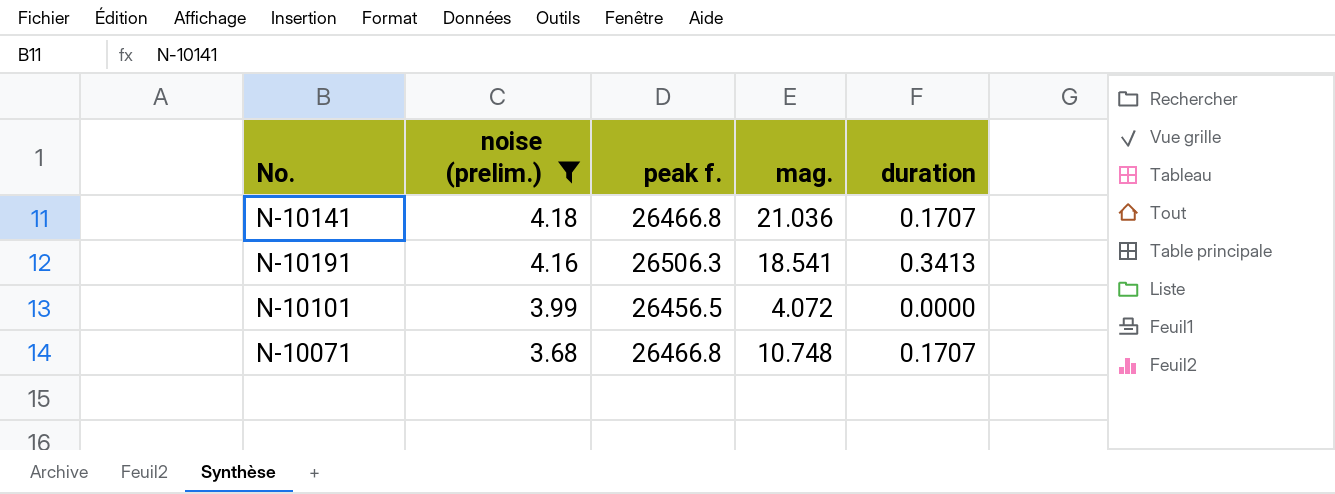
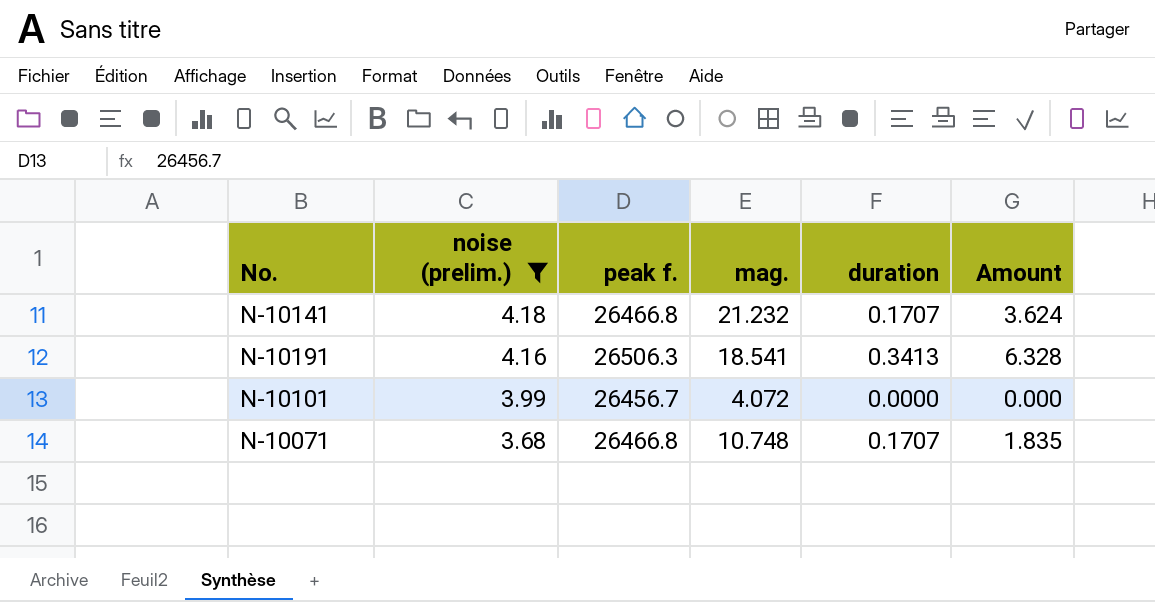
column Amount | formula: none -> [mag.] * [duration]
N-10141 | mag.: 21.036 -> 21.232
N-10101 | peak f.: 26456.5 -> 26456.7

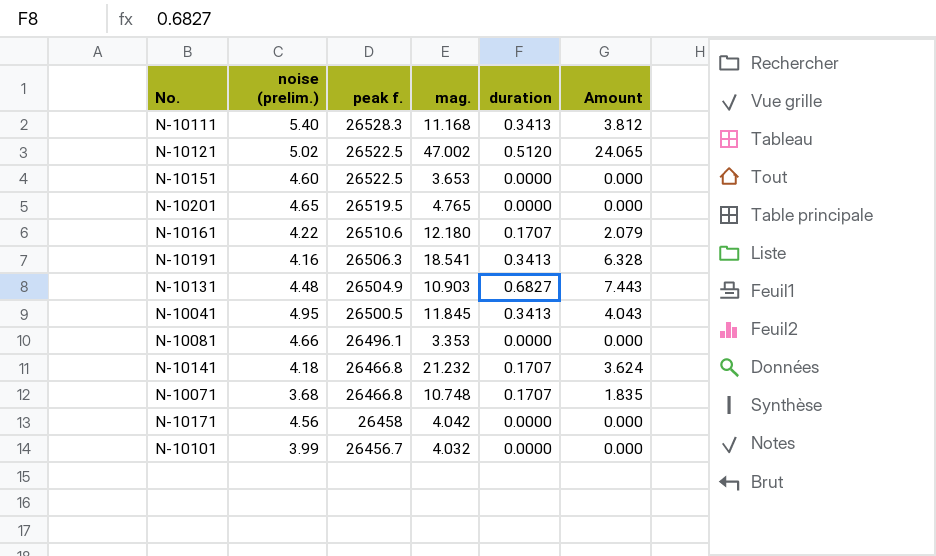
filter: noise (prelim.) <= 4.18 -> none
row order: noise (prelim.) descending -> peak f. descending
N-10101 | mag.: 4.072 -> 4.032

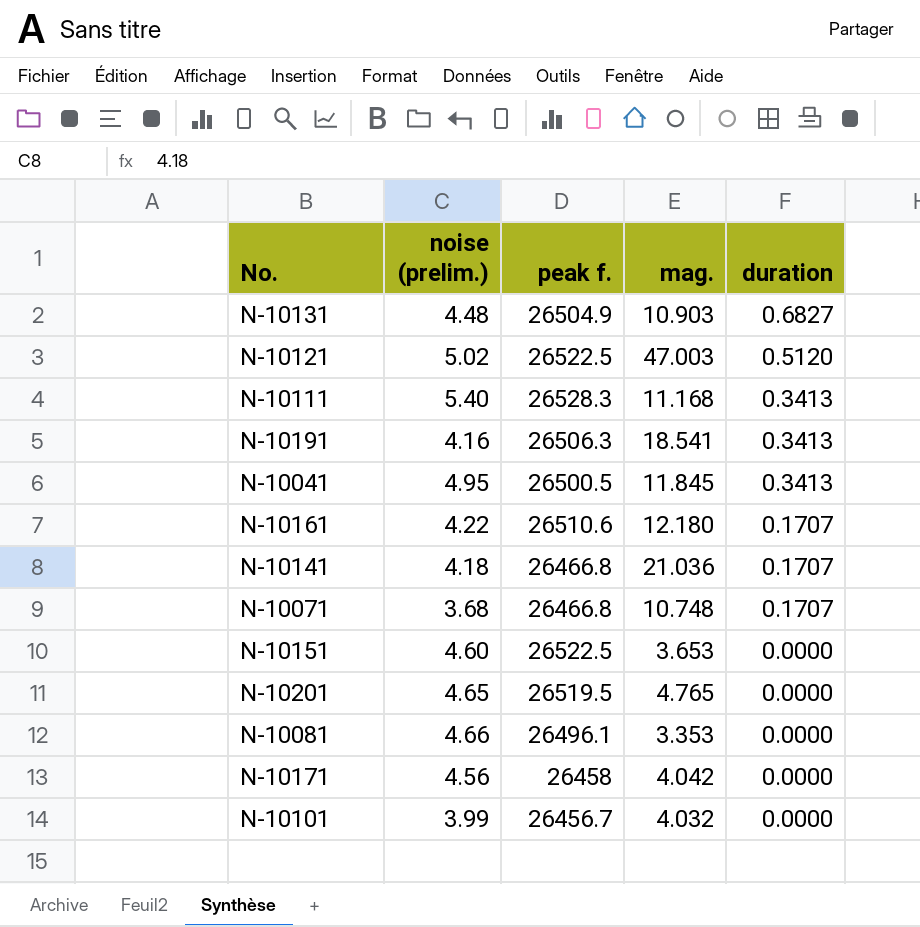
row order: peak f. descending -> duration descending
column Amount | formula: [mag.] * [duration] -> none
N-10121 | mag.: 47.002 -> 47.003
N-10141 | mag.: 21.232 -> 21.036

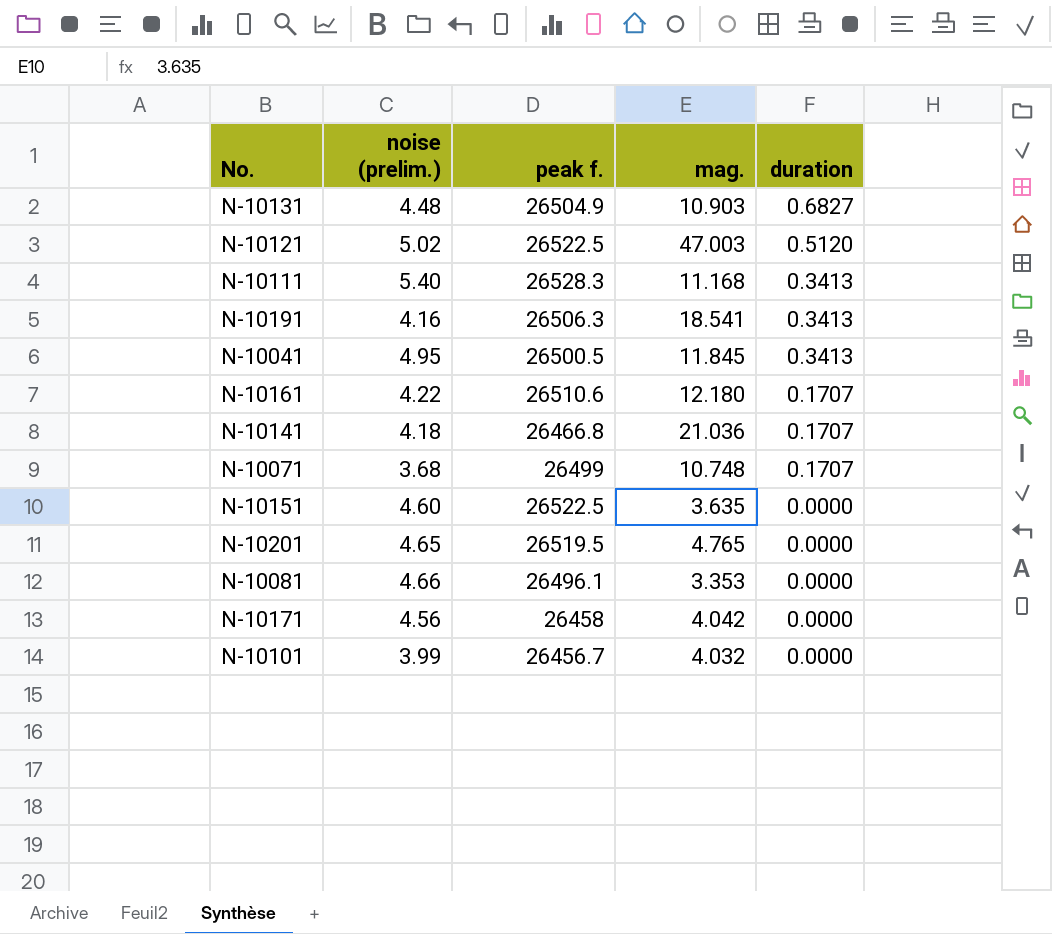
N-10071 | peak f.: 26466.8 -> 26499
N-10151 | mag.: 3.653 -> 3.635

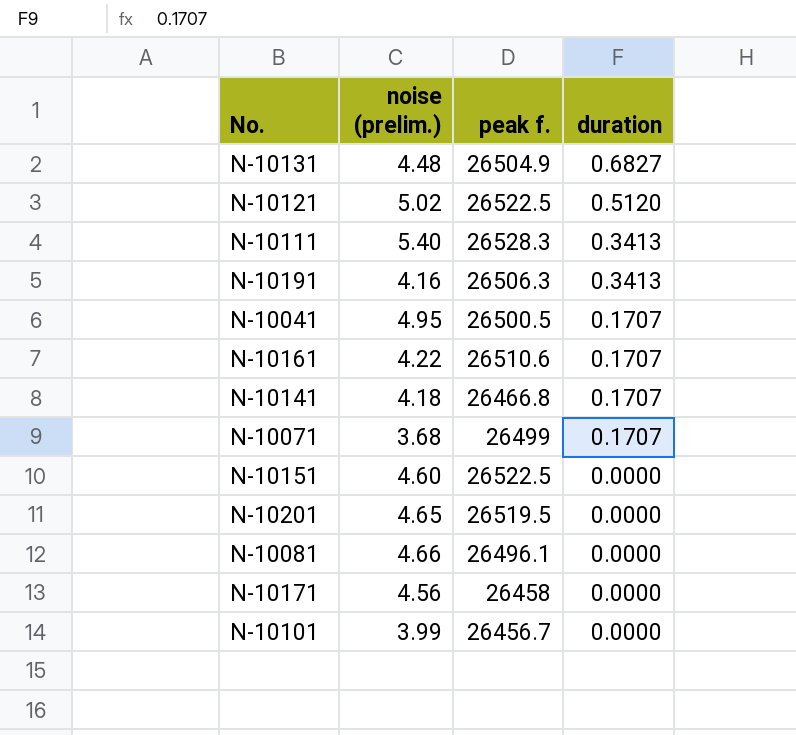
column mag. | position: 4 -> none
N-10041 | duration: 0.3413 -> 0.1707

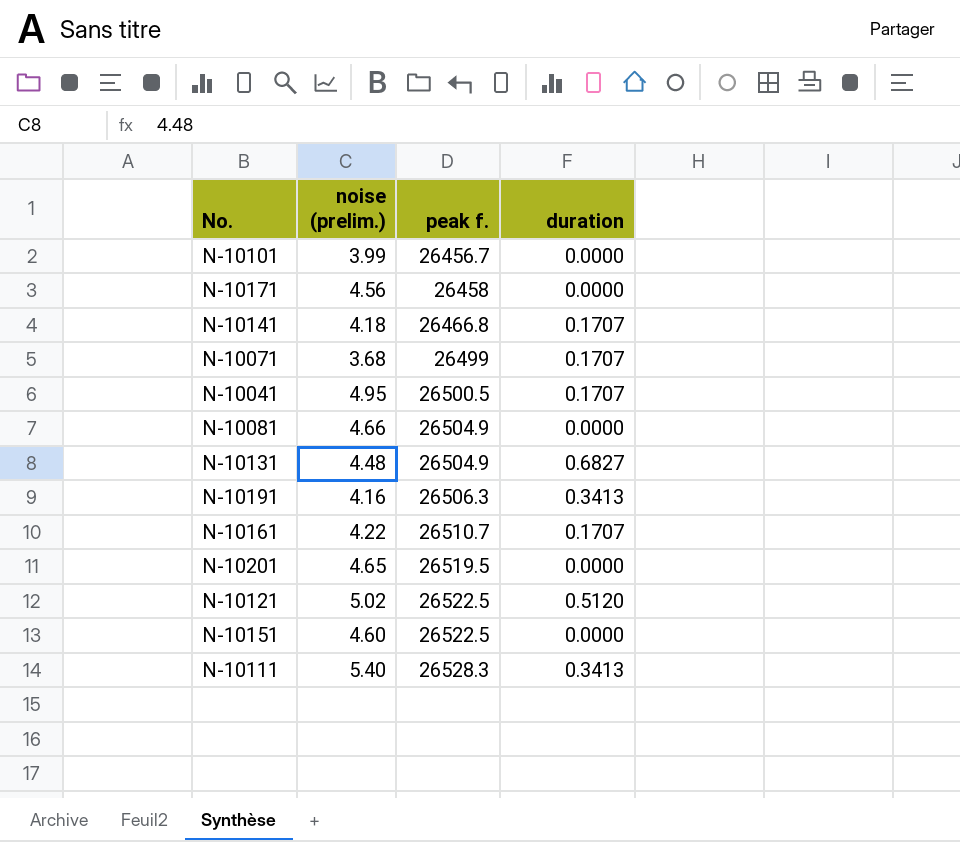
row order: duration descending -> peak f. ascending
N-10081 | peak f.: 26496.1 -> 26504.9
N-10161 | peak f.: 26510.6 -> 26510.7

